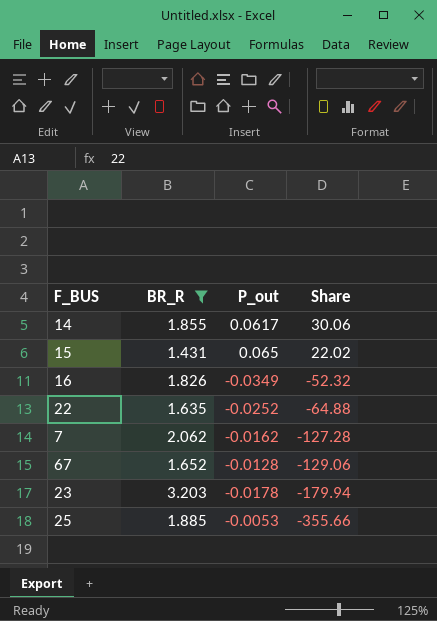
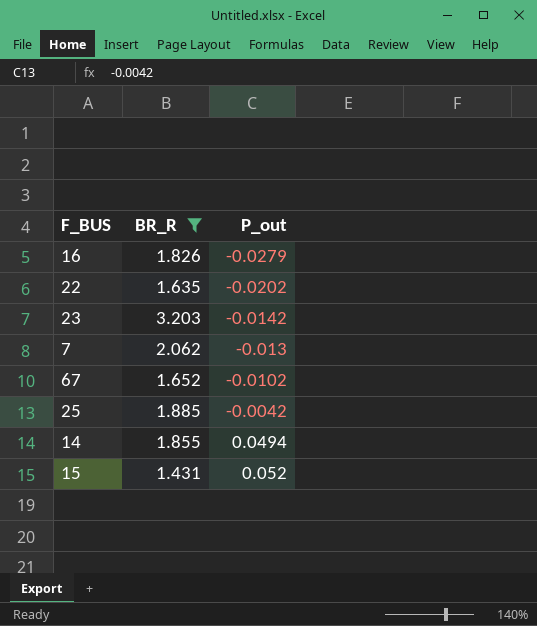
row order: Share descending -> P_out ascending
column Share | formula: [BR_R] / [P_out] -> none
16 | P_out: -0.0349 -> -0.0279
22 | P_out: -0.0252 -> -0.0202
23 | P_out: -0.0178 -> -0.0142
7 | P_out: -0.0162 -> -0.013
67 | P_out: -0.0128 -> -0.0102
25 | P_out: -0.0053 -> -0.0042
14 | P_out: 0.0617 -> 0.0494
15 | P_out: 0.065 -> 0.052

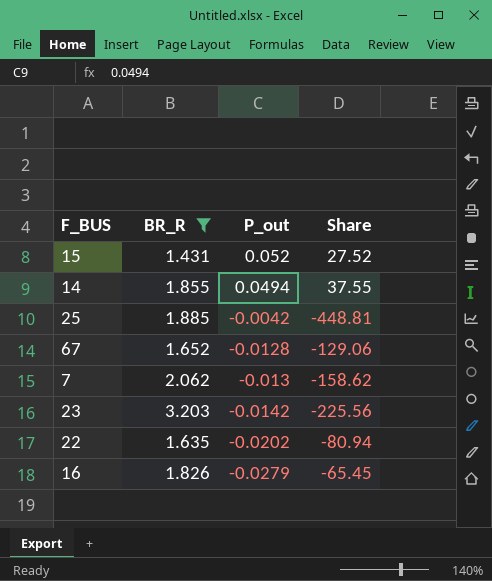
row order: P_out ascending -> P_out descending
column Share | formula: none -> [BR_R] / [P_out]
67 | P_out: -0.0102 -> -0.0128

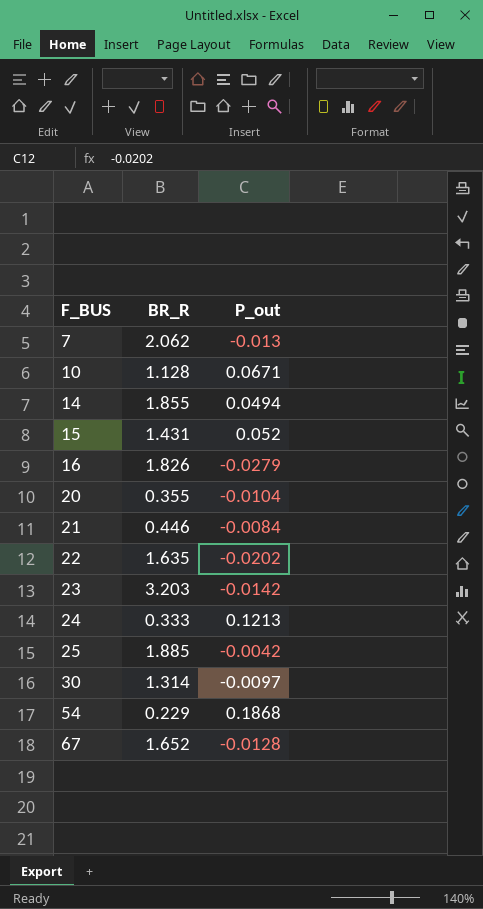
filter: BR_R >= 1.431 -> none
row order: P_out descending -> F_BUS ascending
column Share | formula: [BR_R] / [P_out] -> none

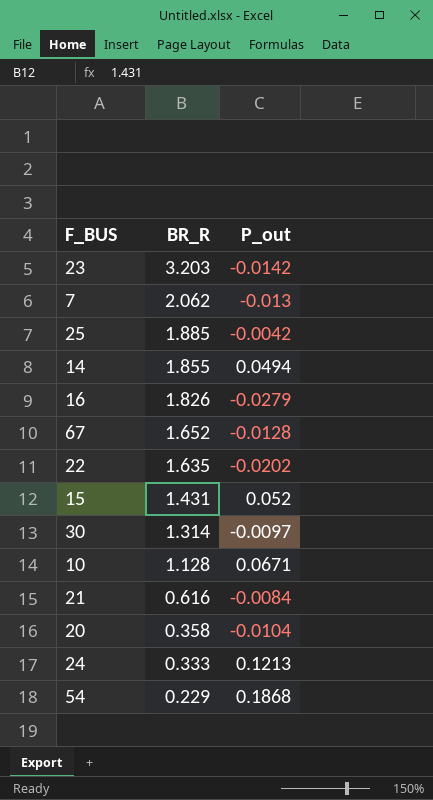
row order: F_BUS ascending -> BR_R descending
21 | BR_R: 0.446 -> 0.616
20 | BR_R: 0.355 -> 0.358

